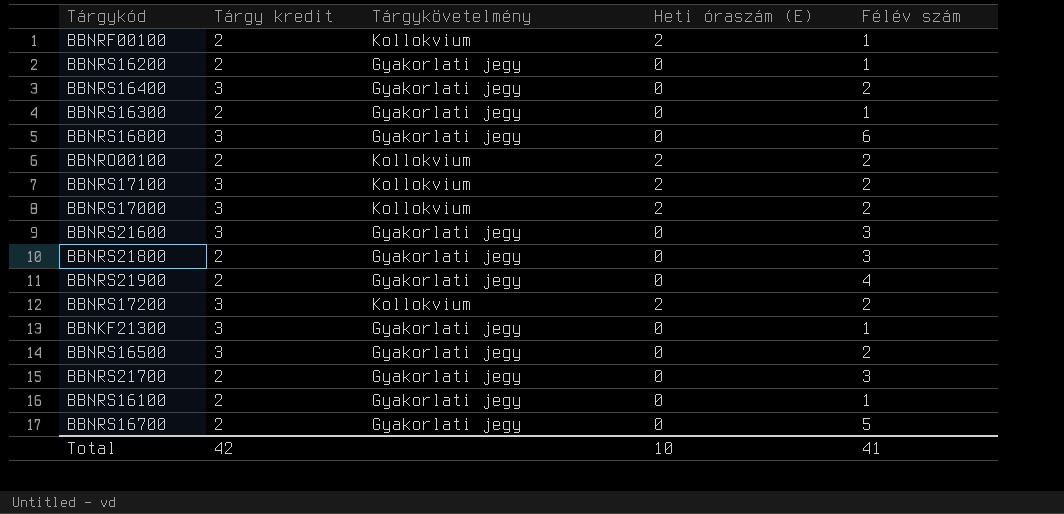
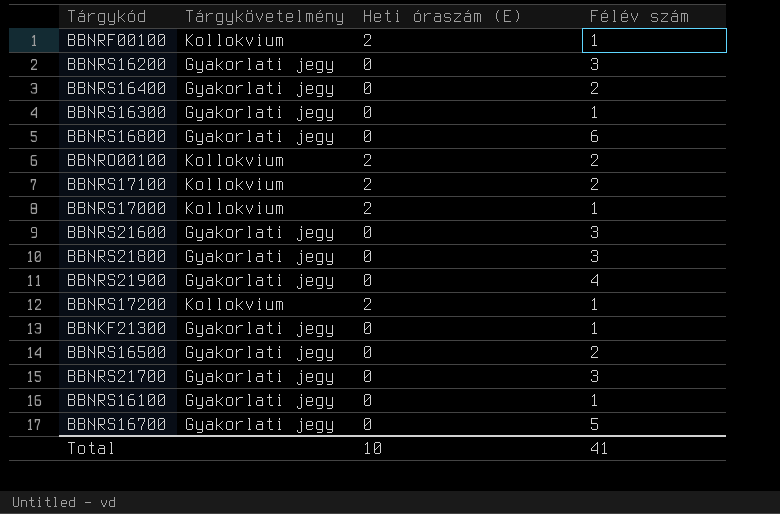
column Tárgy kredit | position: 2 -> none
BBNRS16200 | Félév szám: 1 -> 3
BBNRS17000 | Félév szám: 2 -> 1
BBNRS17200 | Félév szám: 2 -> 1

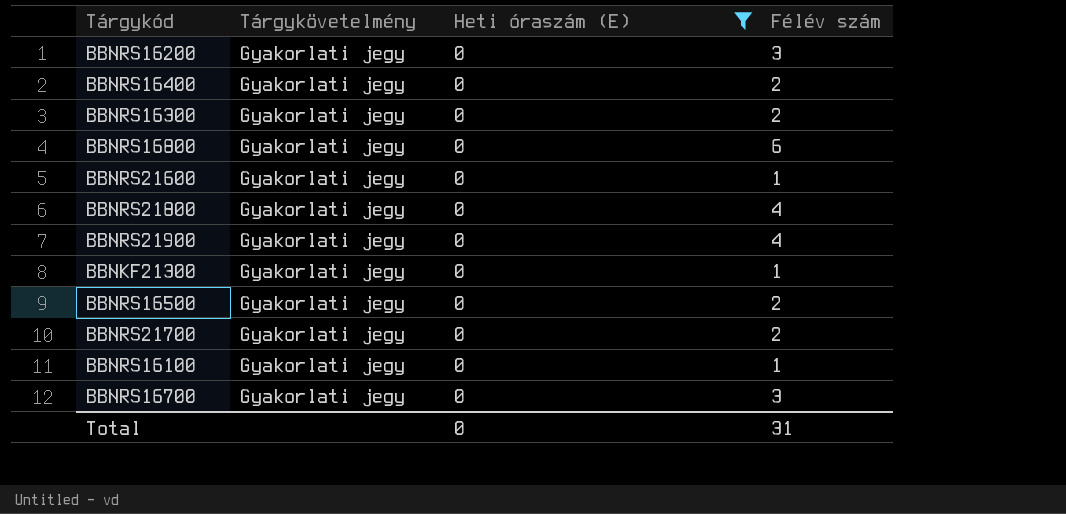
filter: none -> Heti óraszám (E) = 0
BBNRS16300 | Félév szám: 1 -> 2
BBNRS21600 | Félév szám: 3 -> 1
BBNRS21800 | Félév szám: 3 -> 4
BBNRS21700 | Félév szám: 3 -> 2
BBNRS16700 | Félév szám: 5 -> 3
Total | Heti óraszám (E): 10 -> 0
Total | Félév szám: 41 -> 31

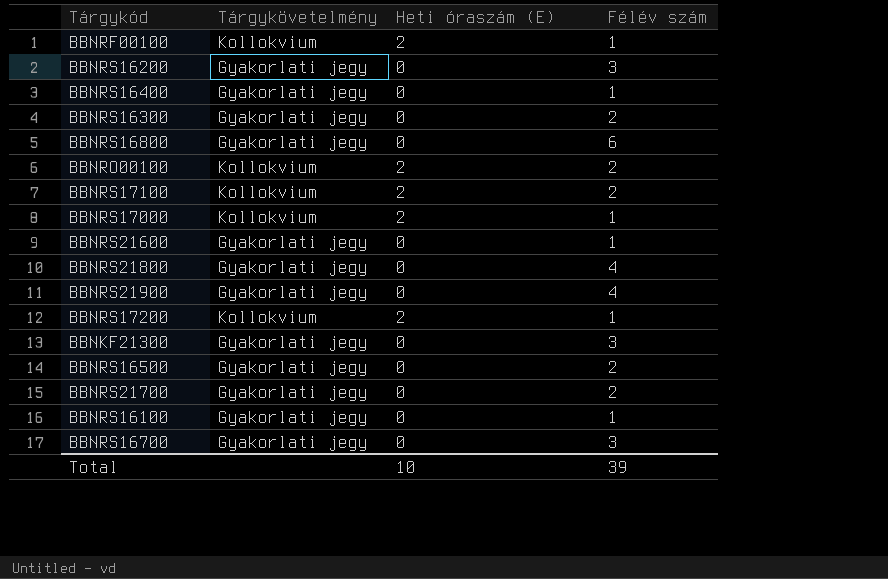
filter: Heti óraszám (E) = 0 -> none
BBNRS16400 | Félév szám: 2 -> 1
BBNKF21300 | Félév szám: 1 -> 3
Total | Heti óraszám (E): 0 -> 10
Total | Félév szám: 31 -> 39

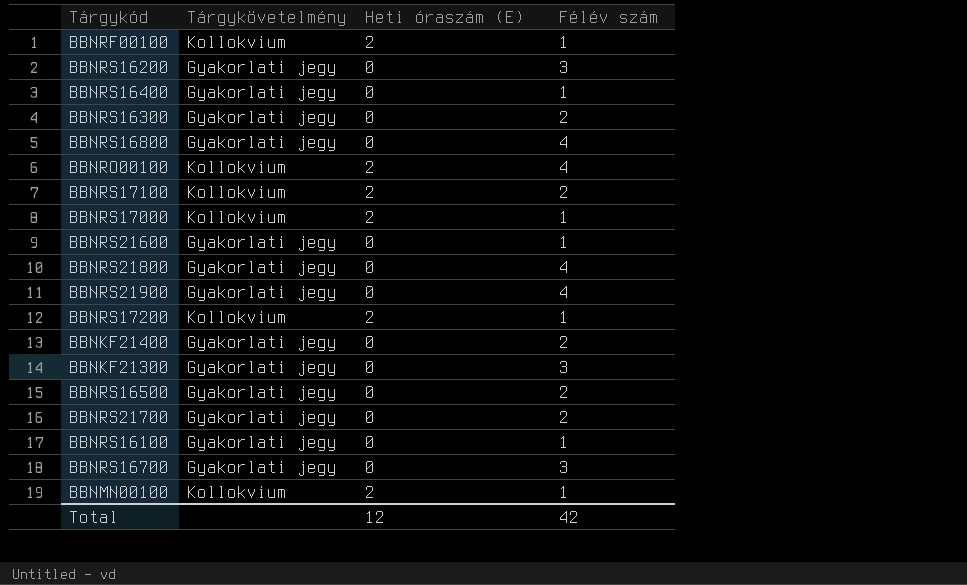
BBNRS16800 | Félév szám: 6 -> 4
BBNRO00100 | Félév szám: 2 -> 4
row BBNKF21400: none -> Gyakorlati jegy | 0 | 2
row BBNMN00100: none -> Kollokvium | 2 | 1
Total | Heti óraszám (E): 10 -> 12
Total | Félév szám: 39 -> 42

